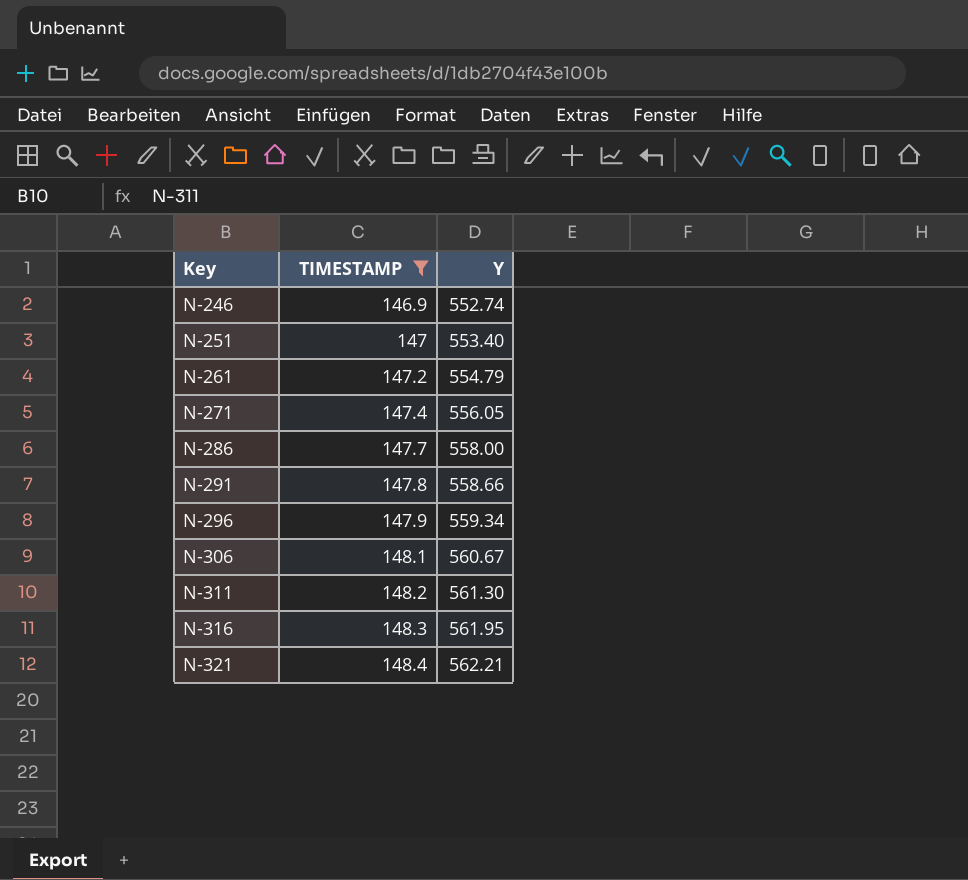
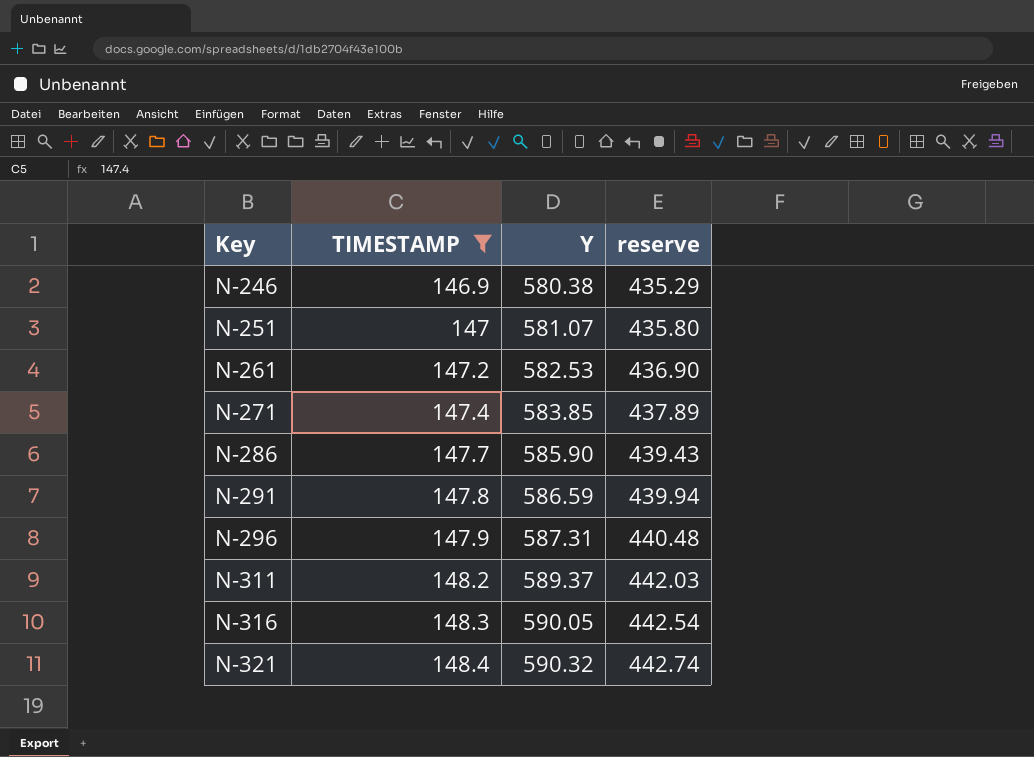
column reserve | formula: none -> [Y] * 0.75
row N-306: 148.1 | 560.67 -> none
N-246 | Y: 552.74 -> 580.38
N-251 | Y: 553.40 -> 581.07
N-261 | Y: 554.79 -> 582.53
N-271 | Y: 556.05 -> 583.85
N-286 | Y: 558.00 -> 585.90
N-291 | Y: 558.66 -> 586.59
N-296 | Y: 559.34 -> 587.31
N-311 | Y: 561.30 -> 589.37
N-316 | Y: 561.95 -> 590.05
N-321 | Y: 562.21 -> 590.32

